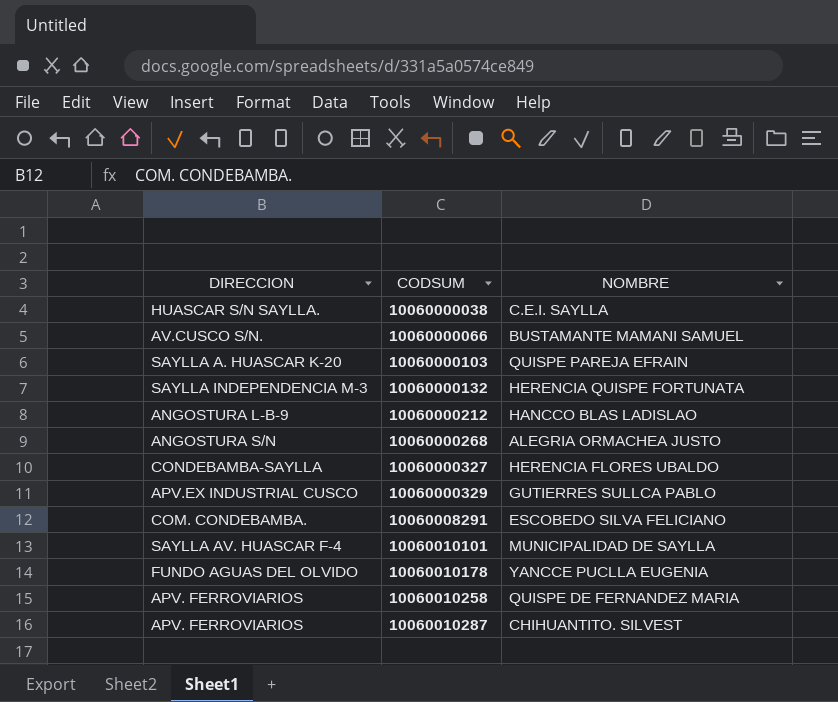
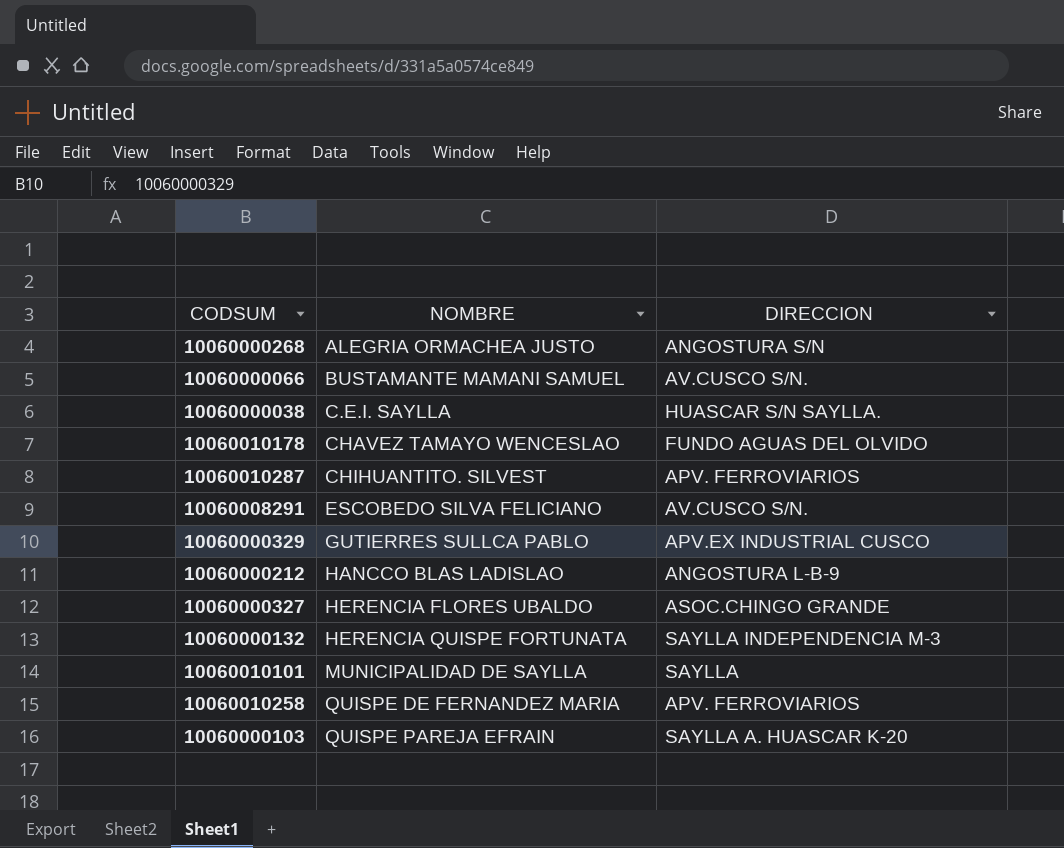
row order: CODSUM ascending -> NOMBRE ascending
column DIRECCION | position: 1 -> 3
10060010178 | NOMBRE: YANCCE PUCLLA EUGENIA -> CHAVEZ TAMAYO WENCESLAO
10060008291 | DIRECCION: COM. CONDEBAMBA. -> AV.CUSCO S/N.
10060000327 | DIRECCION: CONDEBAMBA-SAYLLA -> ASOC.CHINGO GRANDE
10060010101 | DIRECCION: SAYLLA AV. HUASCAR F-4 -> SAYLLA

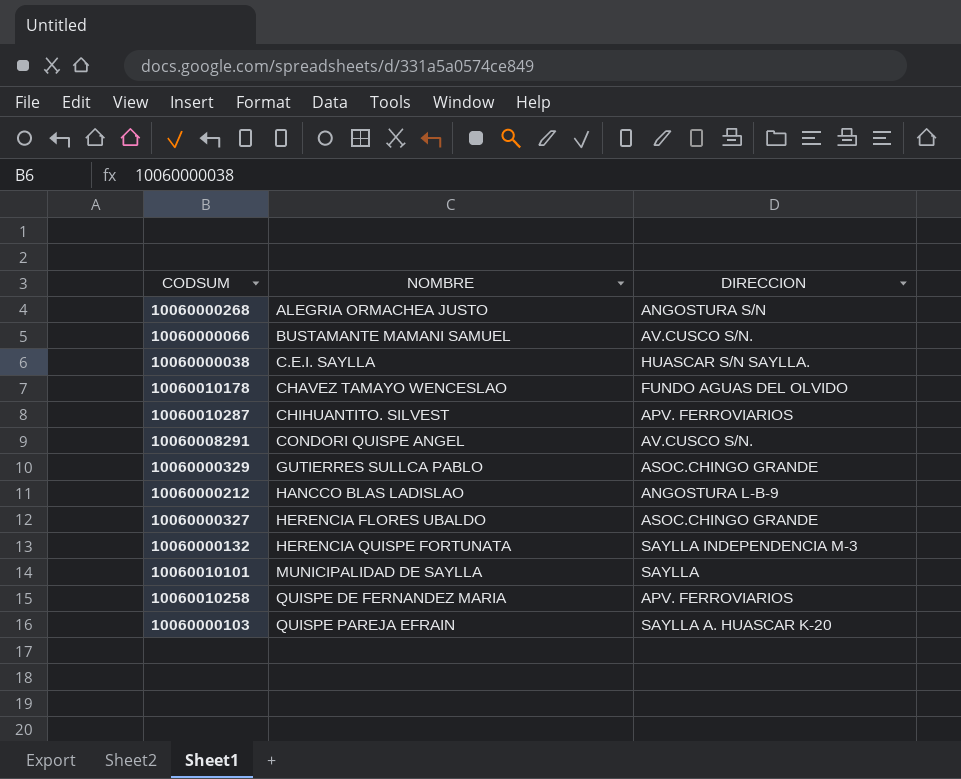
10060008291 | NOMBRE: ESCOBEDO SILVA FELICIANO -> CONDORI QUISPE ANGEL
10060000329 | DIRECCION: APV.EX INDUSTRIAL CUSCO -> ASOC.CHINGO GRANDE

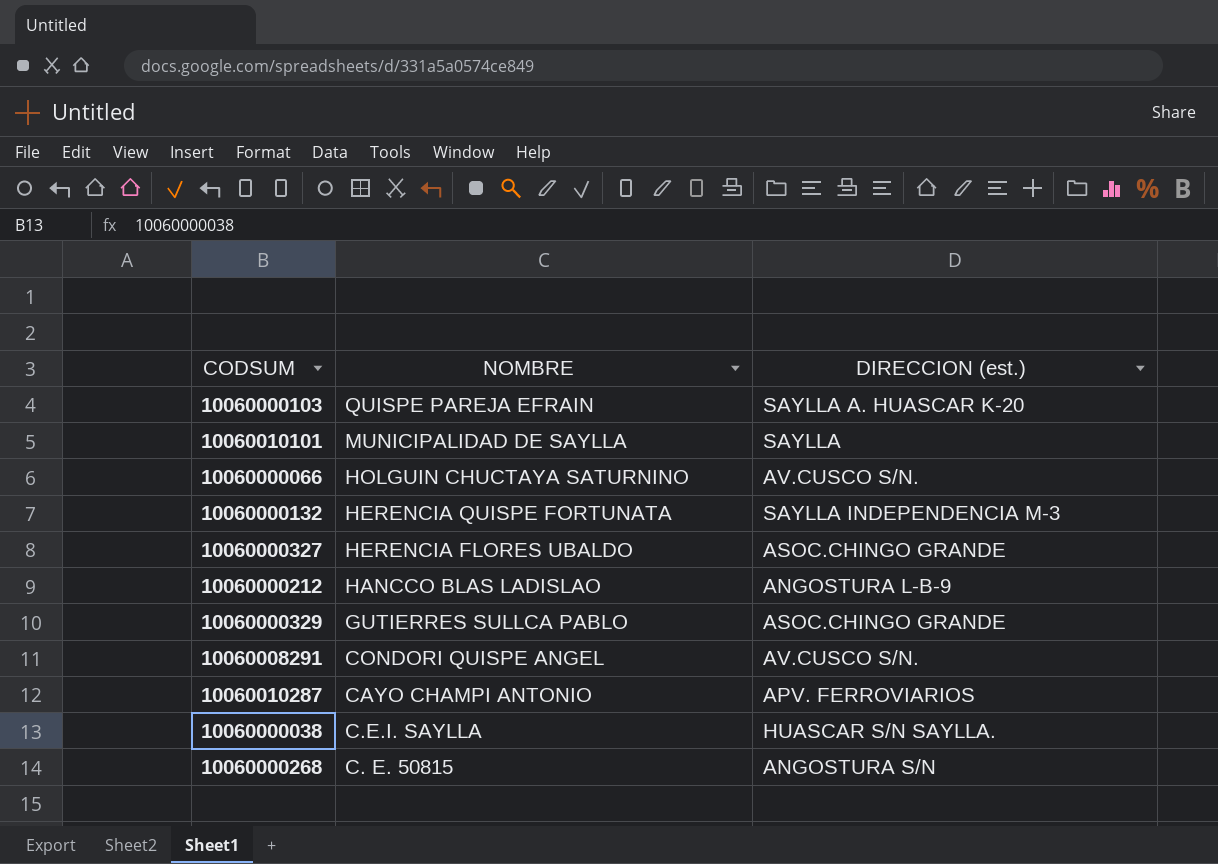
row order: NOMBRE ascending -> NOMBRE descending
column name: DIRECCION -> DIRECCION (est.)
row 10060010178: CHAVEZ TAMAYO WENCESLAO | FUNDO AGUAS DEL OLVIDO -> none
row 10060010258: QUISPE DE FERNANDEZ MARIA | APV. FERROVIARIOS -> none
10060000066 | NOMBRE: BUSTAMANTE MAMANI SAMUEL -> HOLGUIN CHUCTAYA SATURNINO
10060010287 | NOMBRE: CHIHUANTITO. SILVEST -> CAYO CHAMPI ANTONIO
10060000268 | NOMBRE: ALEGRIA ORMACHEA JUSTO -> C. E. 50815

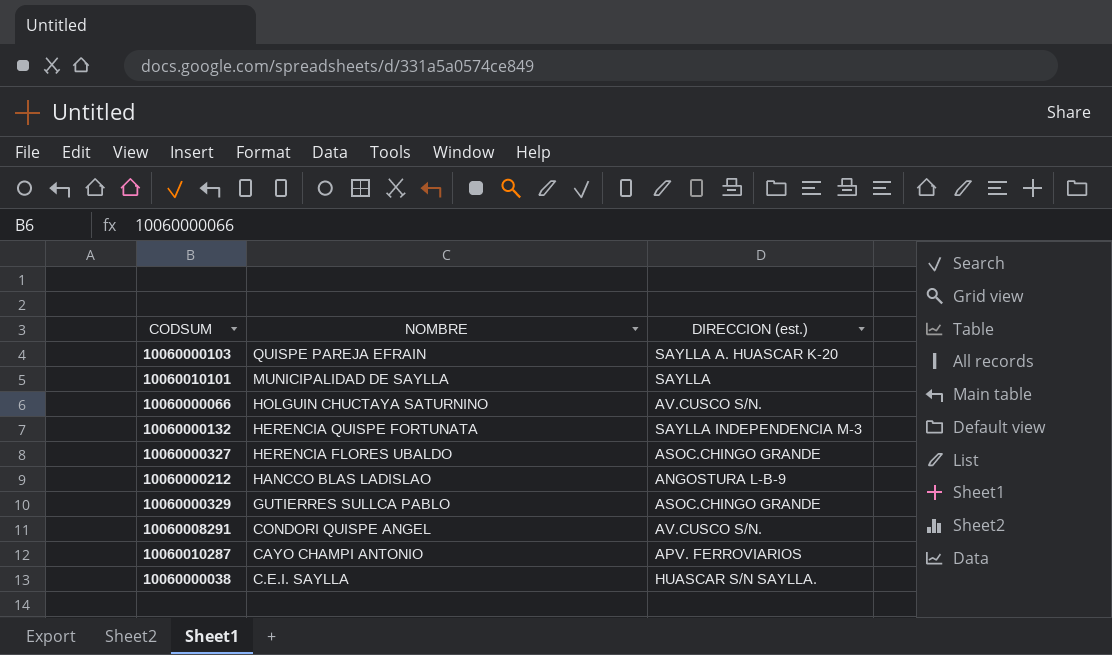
row 10060000268: C. E. 50815 | ANGOSTURA S/N -> none

